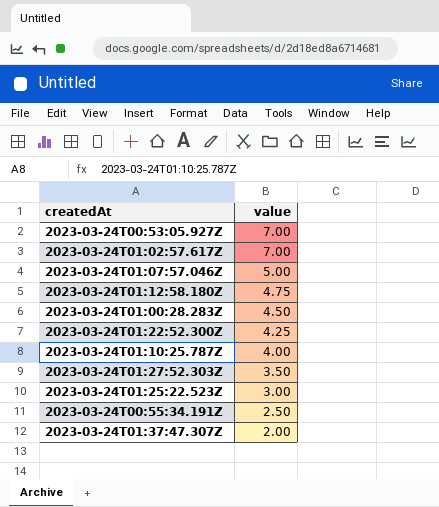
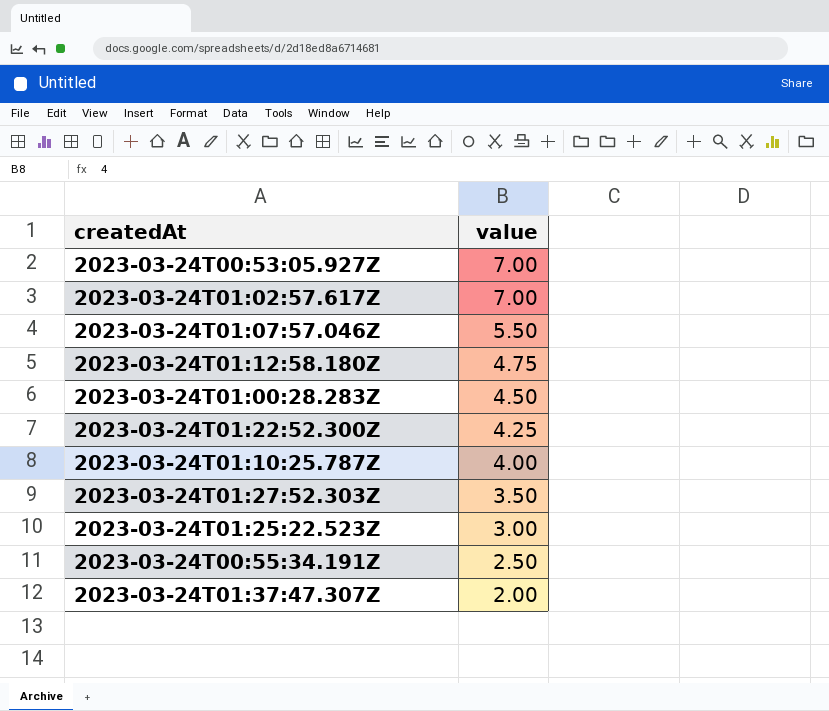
2023-03-24T01:07:57.046Z | value: 5.00 -> 5.50

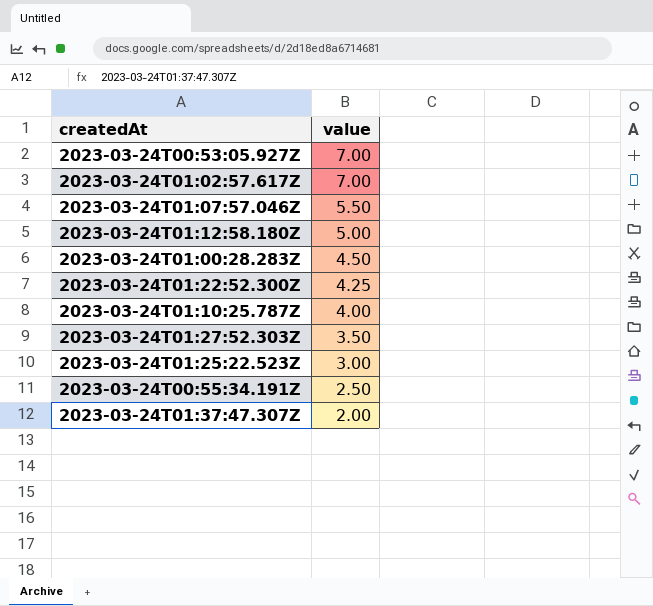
2023-03-24T01:12:58.180Z | value: 4.75 -> 5.00

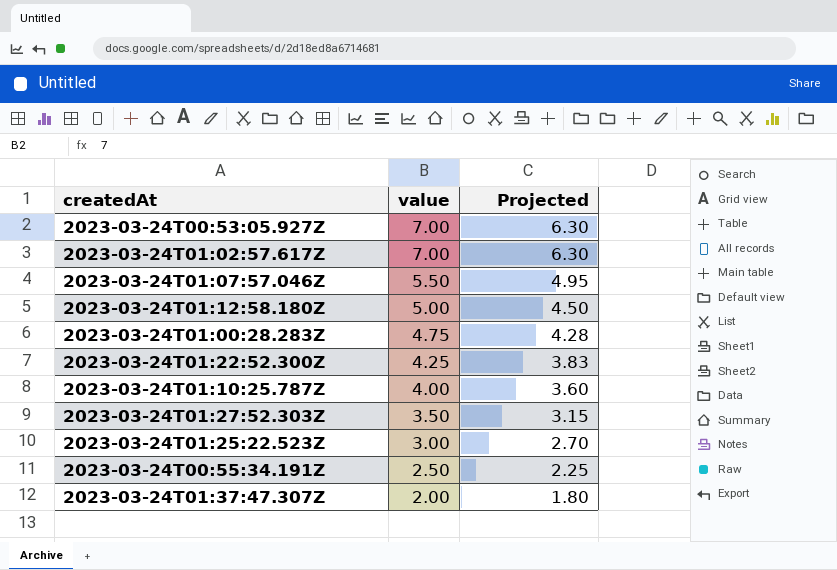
column Projected | formula: none -> [value] * 0.9
2023-03-24T01:00:28.283Z | value: 4.50 -> 4.75

